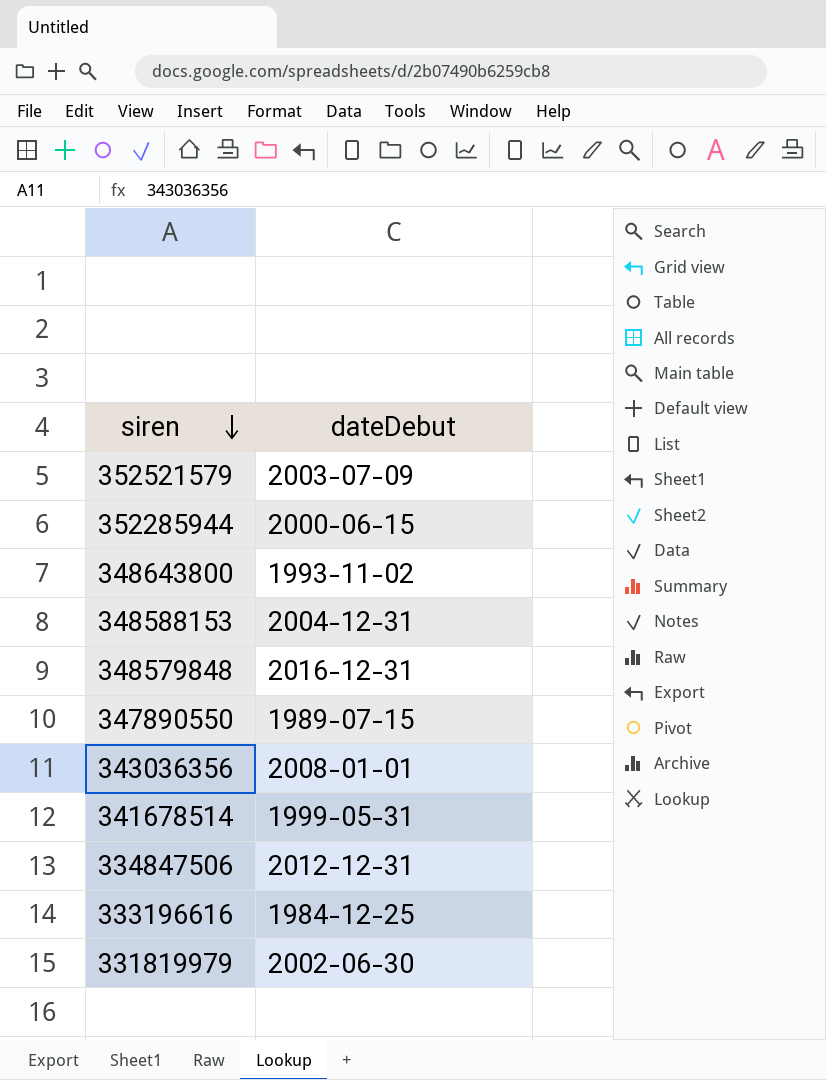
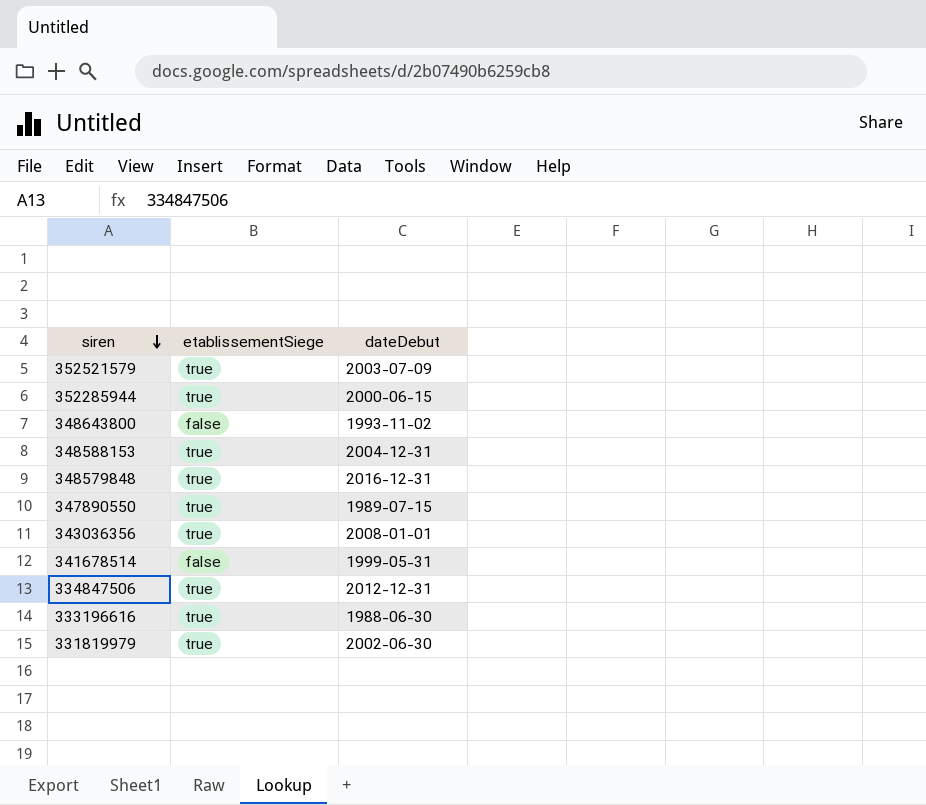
column etablissementSiege | position: none -> 2
333196616 | dateDebut: 1984-12-25 -> 1988-06-30

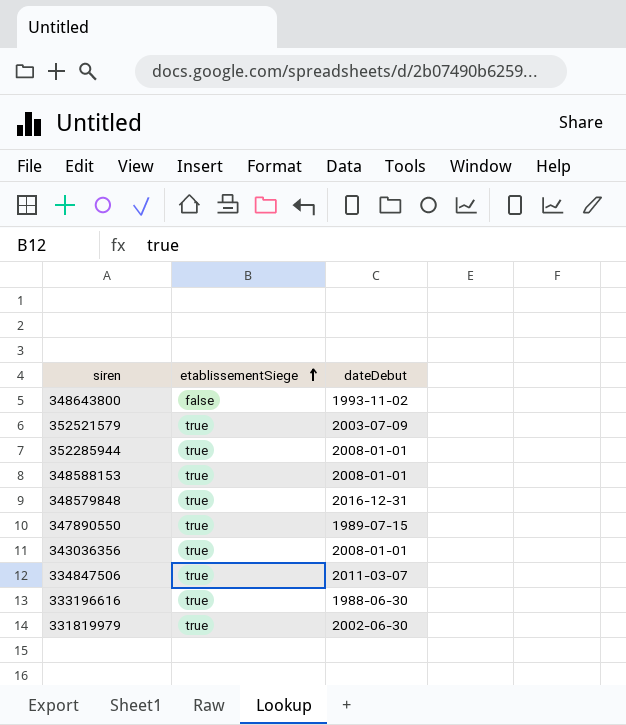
row order: siren descending -> etablissementSiege ascending
row 341678514: false | 1999-05-31 -> none
352285944 | dateDebut: 2000-06-15 -> 2008-01-01
348588153 | dateDebut: 2004-12-31 -> 2008-01-01
334847506 | dateDebut: 2012-12-31 -> 2011-03-07

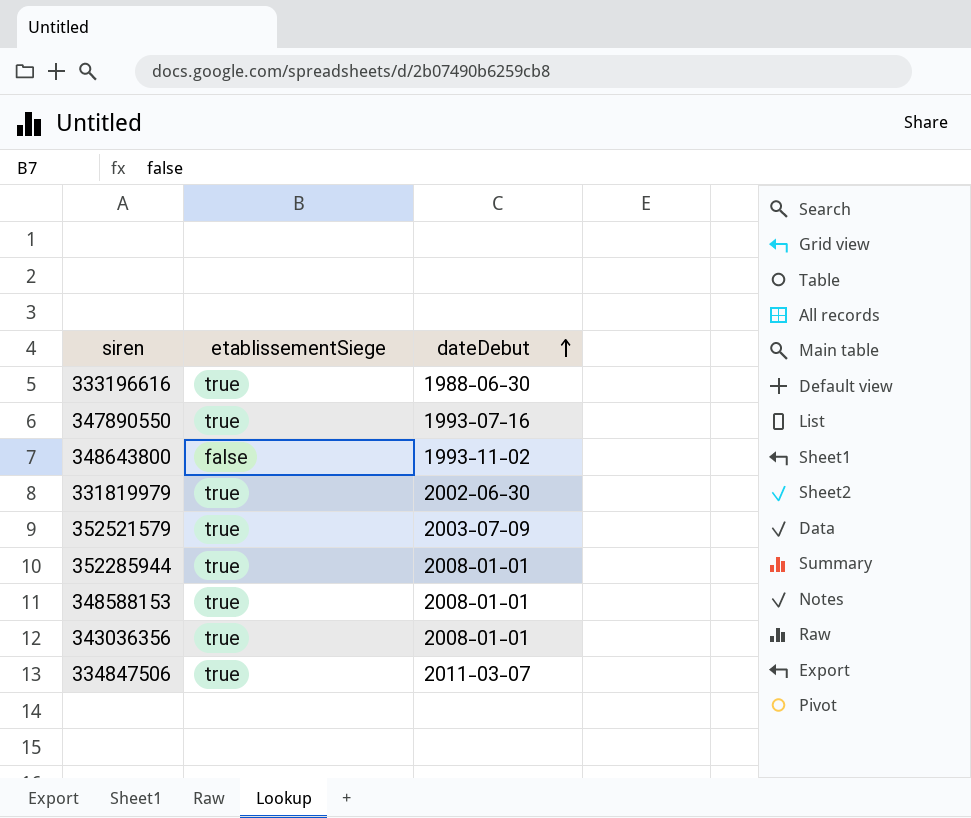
row order: etablissementSiege ascending -> dateDebut ascending
row 348579848: true | 2016-12-31 -> none
347890550 | dateDebut: 1989-07-15 -> 1993-07-16

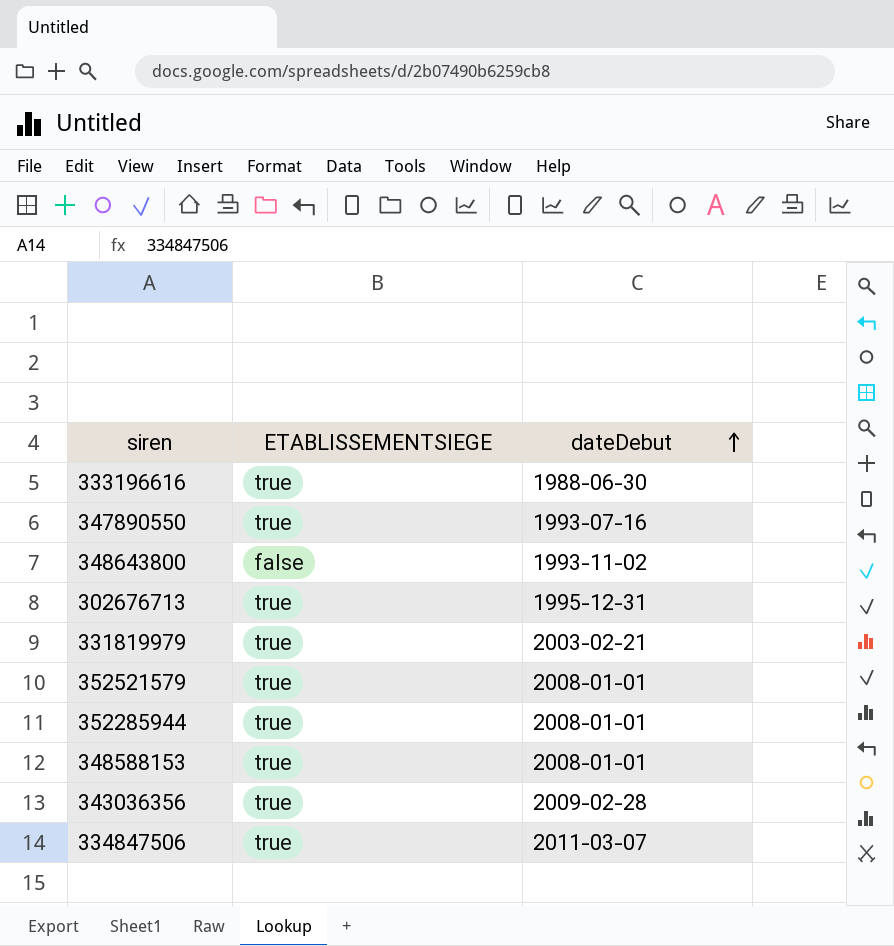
column name: etablissementSiege -> ETABLISSEMENTSIEGE
row 302676713: none -> true | 1995-12-31
331819979 | dateDebut: 2002-06-30 -> 2003-02-21
352521579 | dateDebut: 2003-07-09 -> 2008-01-01
343036356 | dateDebut: 2008-01-01 -> 2009-02-28

